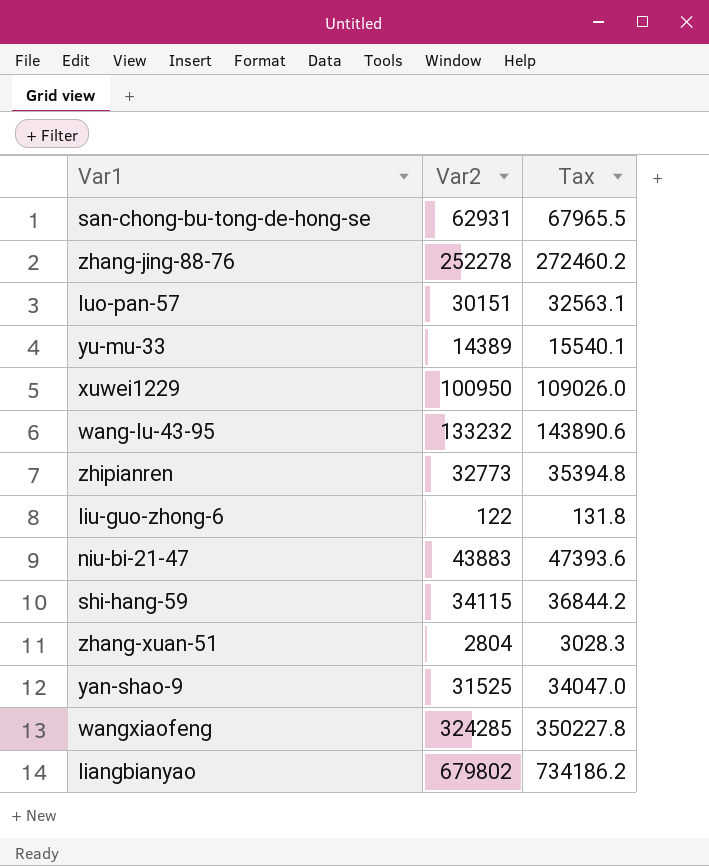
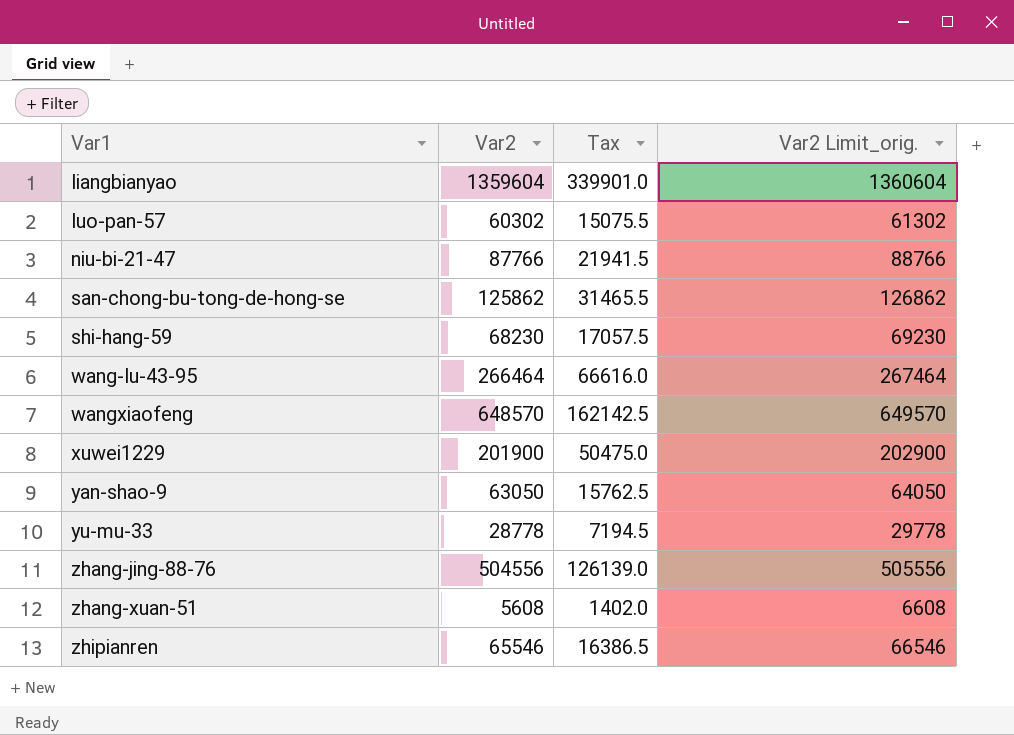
row order: none -> Var1 ascending
column Tax | formula: [Var2] * 1.08 -> [Var2] * 0.25
column Var2 Limit_orig. | formula: none -> [Var2] + 1000
row liu-guo-zhong-6: 122 | 131.8 -> none
liangbianyao | Var2: 679802 -> 1359604
luo-pan-57 | Var2: 30151 -> 60302
niu-bi-21-47 | Var2: 43883 -> 87766
san-chong-bu-tong-de-hong-se | Var2: 62931 -> 125862
shi-hang-59 | Var2: 34115 -> 68230
wang-lu-43-95 | Var2: 133232 -> 266464
wangxiaofeng | Var2: 324285 -> 648570
xuwei1229 | Var2: 100950 -> 201900
yan-shao-9 | Var2: 31525 -> 63050
yu-mu-33 | Var2: 14389 -> 28778
zhang-jing-88-76 | Var2: 252278 -> 504556
zhang-xuan-51 | Var2: 2804 -> 5608
zhipianren | Var2: 32773 -> 65546

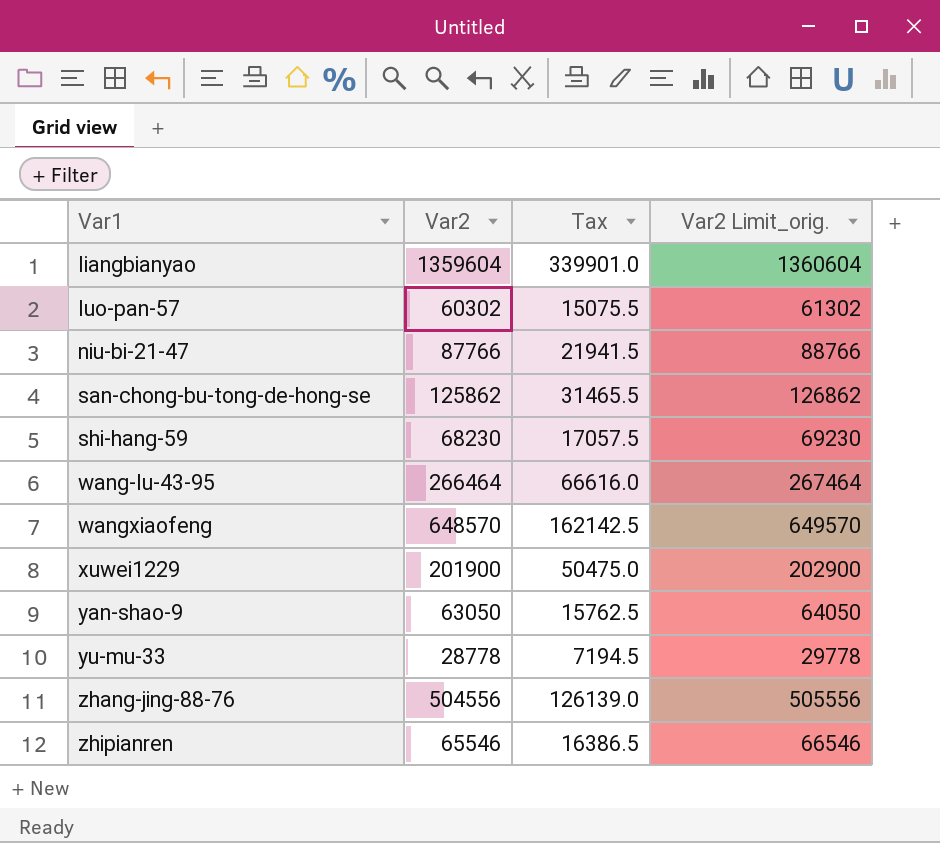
row zhang-xuan-51: 5608 | 1402.0 | 6608 -> none

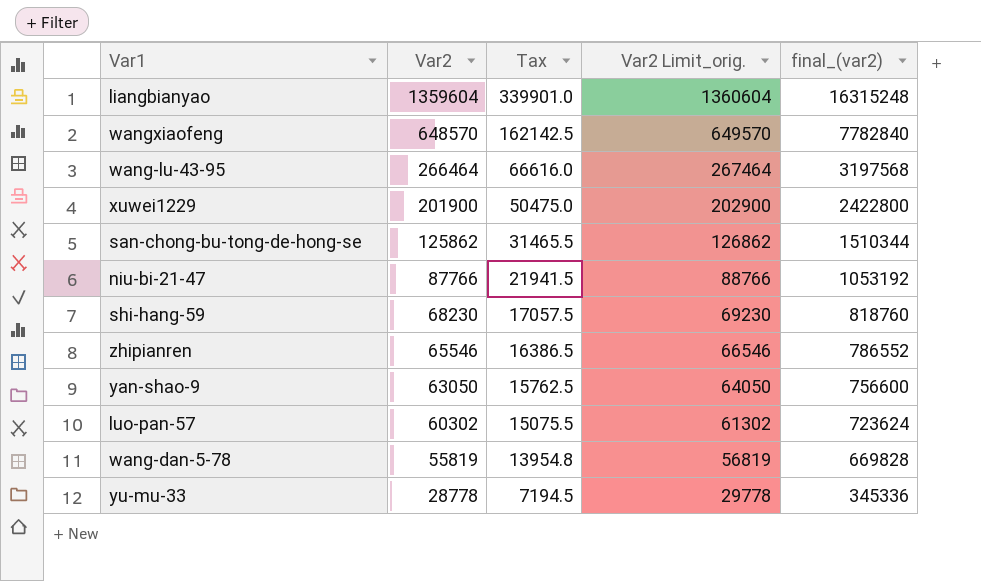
row order: Var1 ascending -> Var2 descending
column final_(var2) | formula: none -> [Var2] * 12
row zhang-jing-88-76: 504556 | 126139.0 | 505556 -> none
row wang-dan-5-78: none -> 55819 | 13954.8 | 56819 | 669828

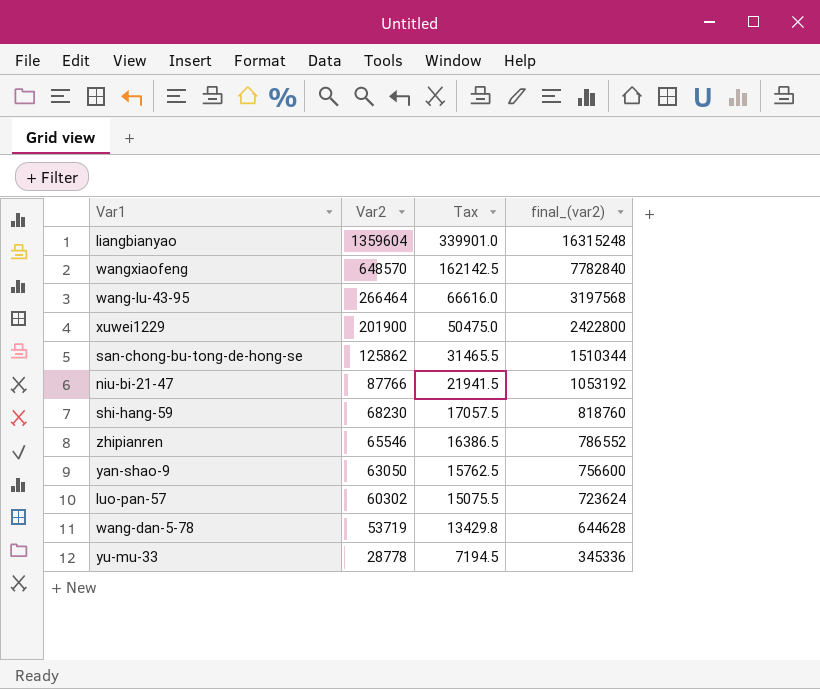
column Var2 Limit_orig. | formula: [Var2] + 1000 -> none
wang-dan-5-78 | Var2: 55819 -> 53719
wang-dan-5-78 | Tax: 13954.8 -> 13429.8
wang-dan-5-78 | final_(var2): 669828 -> 644628

